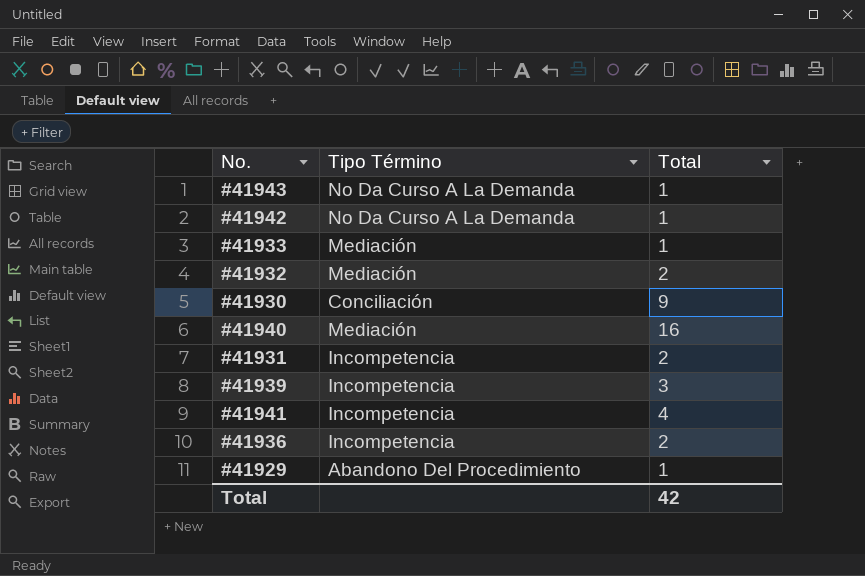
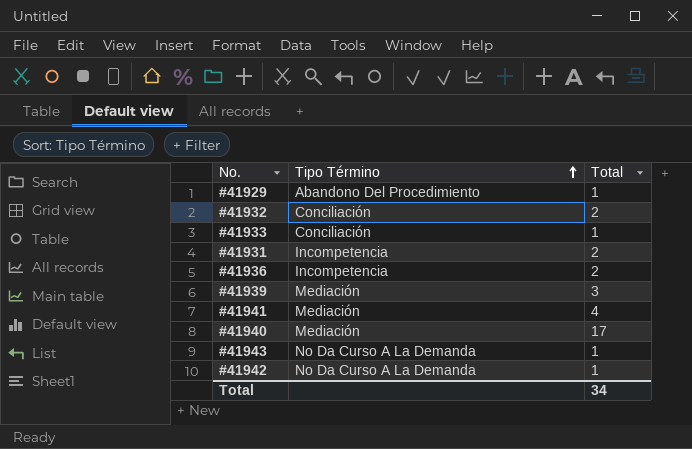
row order: none -> Tipo Término ascending
row #41930: Conciliación | 9 -> none
#41932 | Tipo Término: Mediación -> Conciliación
#41933 | Tipo Término: Mediación -> Conciliación
#41939 | Tipo Término: Incompetencia -> Mediación
#41941 | Tipo Término: Incompetencia -> Mediación
#41940 | Total: 16 -> 17
Total | Total: 42 -> 34

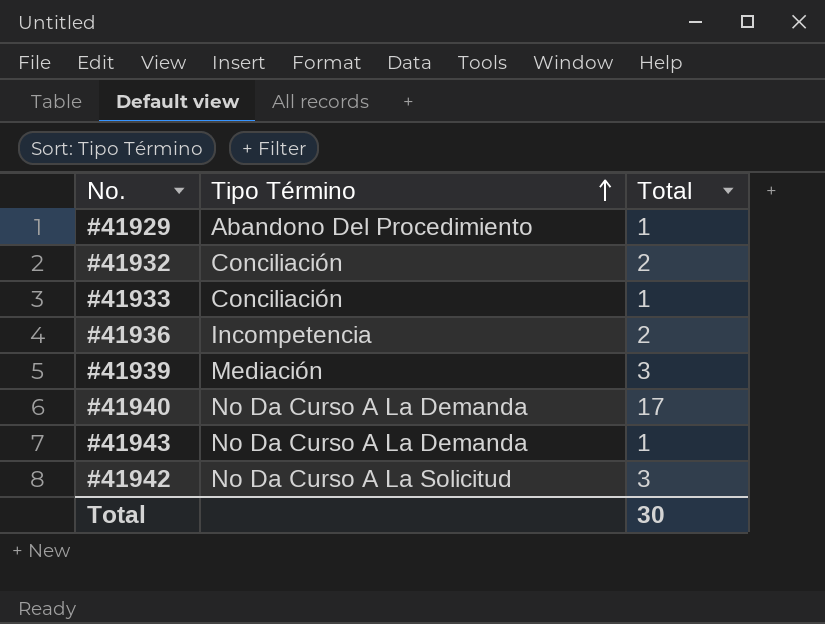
row #41931: Incompetencia | 2 -> none
row #41941: Mediación | 4 -> none
#41940 | Tipo Término: Mediación -> No Da Curso A La Demanda
#41942 | Tipo Término: No Da Curso A La Demanda -> No Da Curso A La Solicitud
#41942 | Total: 1 -> 3
Total | Total: 34 -> 30

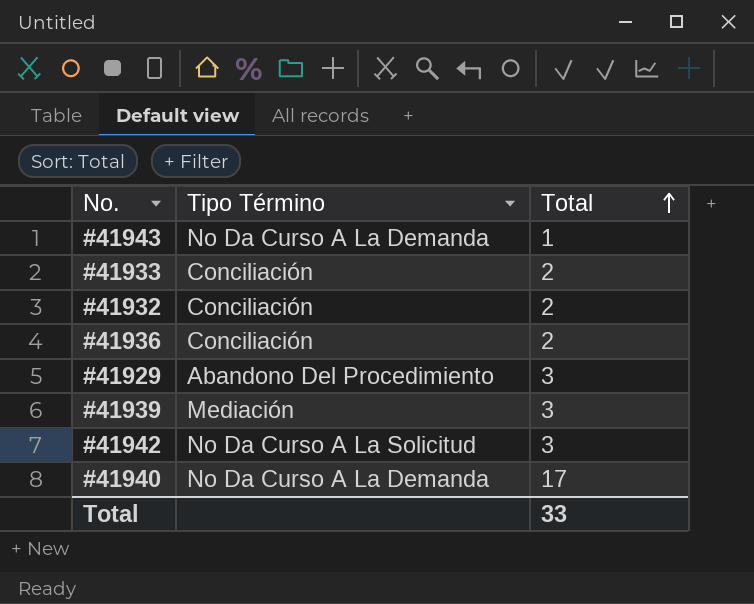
row order: Tipo Término ascending -> Total ascending
#41933 | Total: 1 -> 2
#41936 | Tipo Término: Incompetencia -> Conciliación
#41929 | Total: 1 -> 3
Total | Total: 30 -> 33

